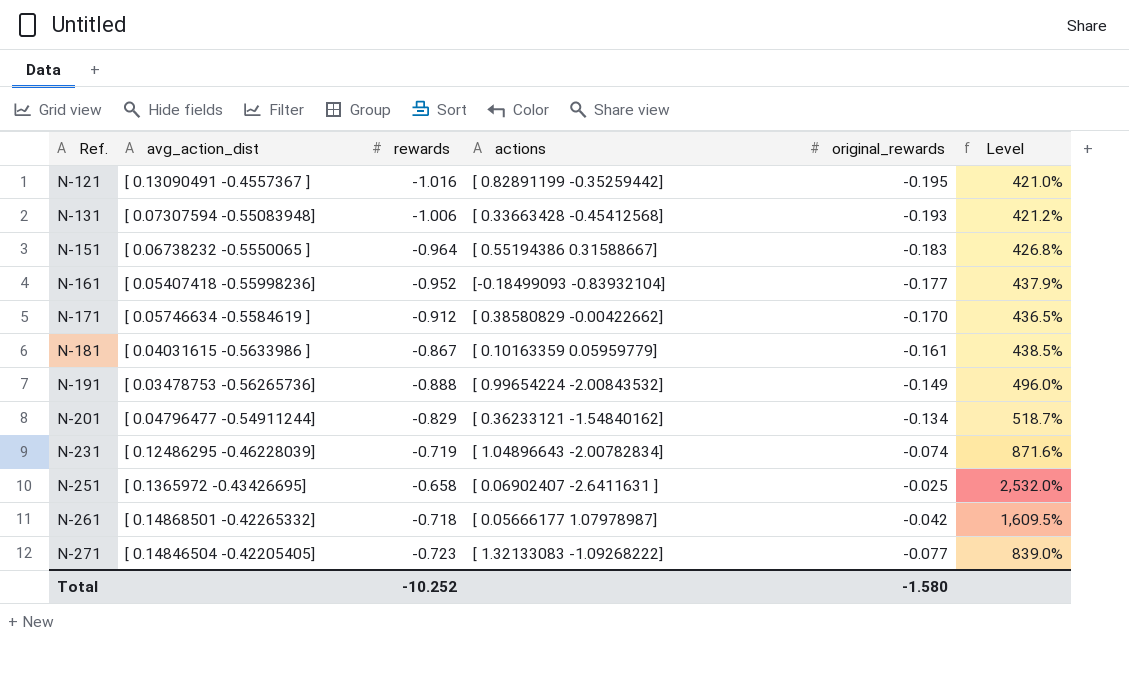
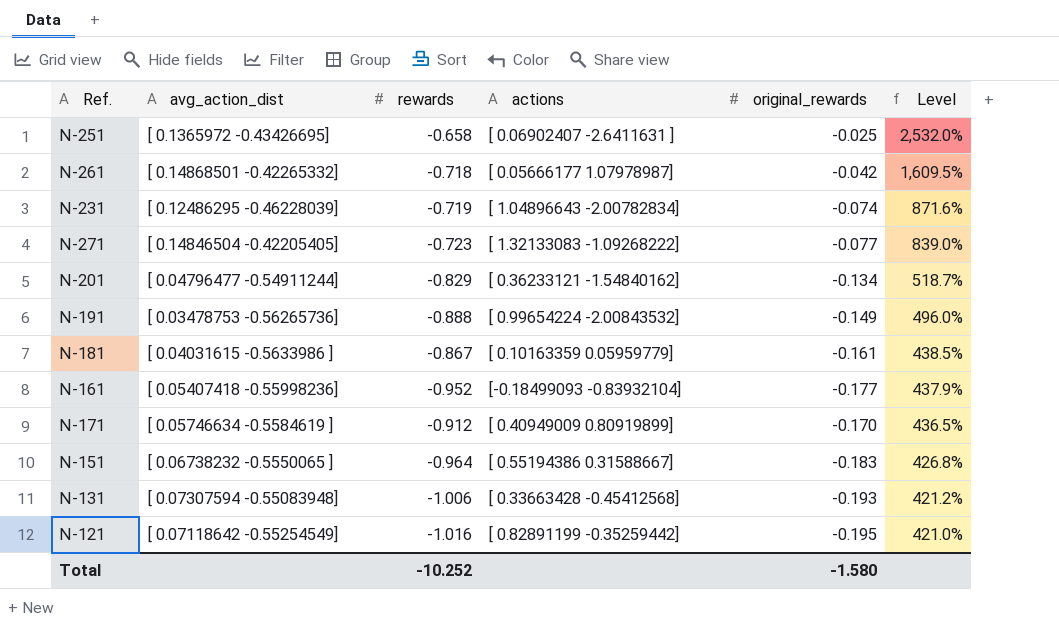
row order: Ref. ascending -> Level descending
N-171 | actions: [ 0.38580829 -0.00422662] -> [ 0.40949009 0.80919899]
N-121 | avg_action_dist: [ 0.13090491 -0.4557367 ] -> [ 0.07118642 -0.55254549]

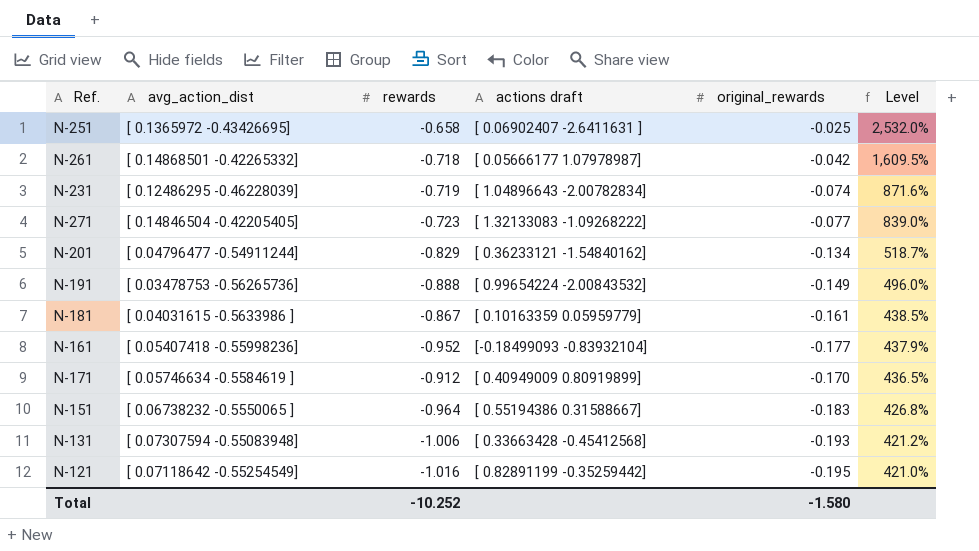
column name: actions -> actions draft

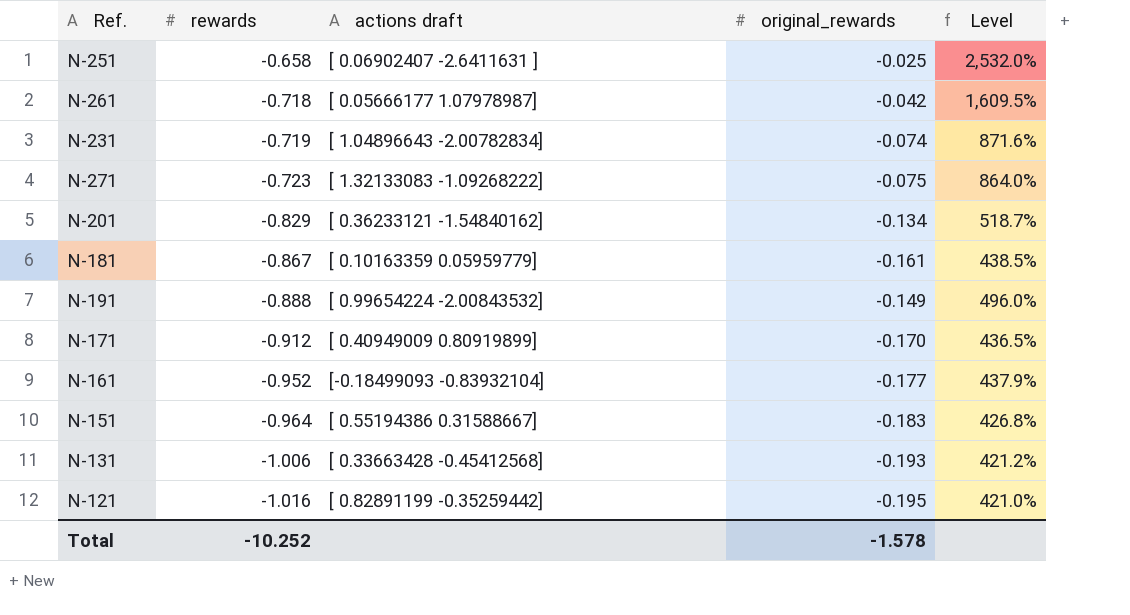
row order: Level descending -> rewards descending
column avg_action_dist | position: 2 -> none
N-271 | original_rewards: -0.077 -> -0.075
N-271 | Level: 839.0% -> 864.0%
Total | original_rewards: -1.580 -> -1.578

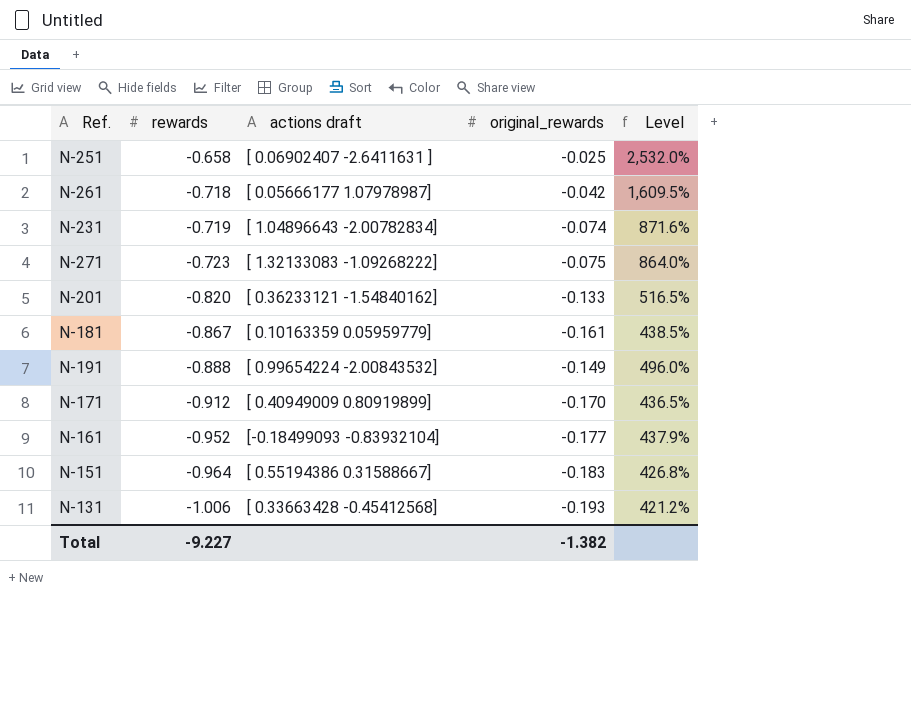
row N-121: -1.016 | [ 0.82891199 -0.35259442] | -0.195 | 421.0% -> none
N-201 | rewards: -0.829 -> -0.820
N-201 | original_rewards: -0.134 -> -0.133
N-201 | Level: 518.7% -> 516.5%
Total | rewards: -10.252 -> -9.227
Total | original_rewards: -1.578 -> -1.382

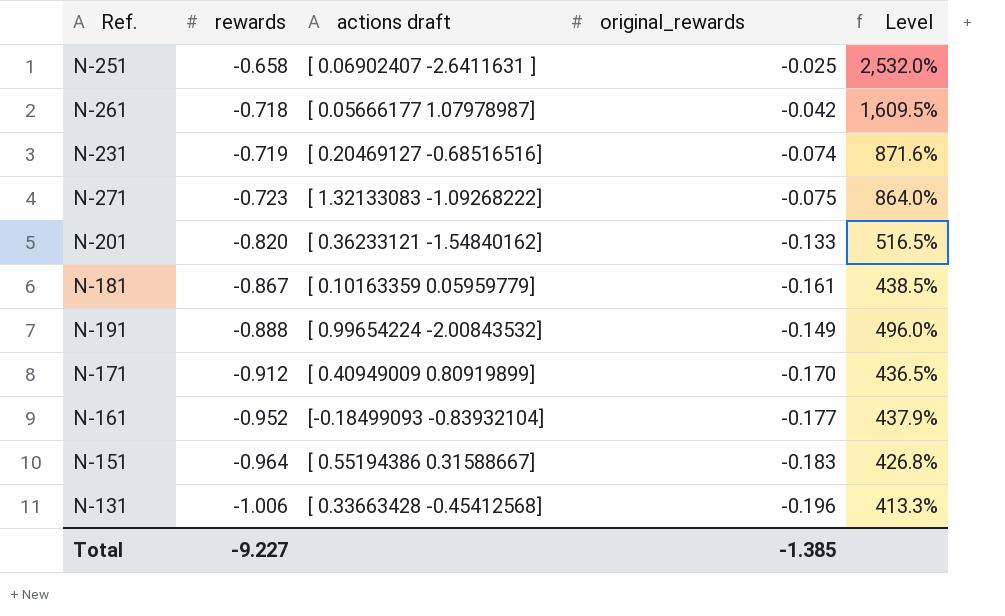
N-231 | actions draft: [ 1.04896643 -2.00782834] -> [ 0.20469127 -0.68516516]
N-131 | original_rewards: -0.193 -> -0.196
N-131 | Level: 421.2% -> 413.3%
Total | original_rewards: -1.382 -> -1.385

